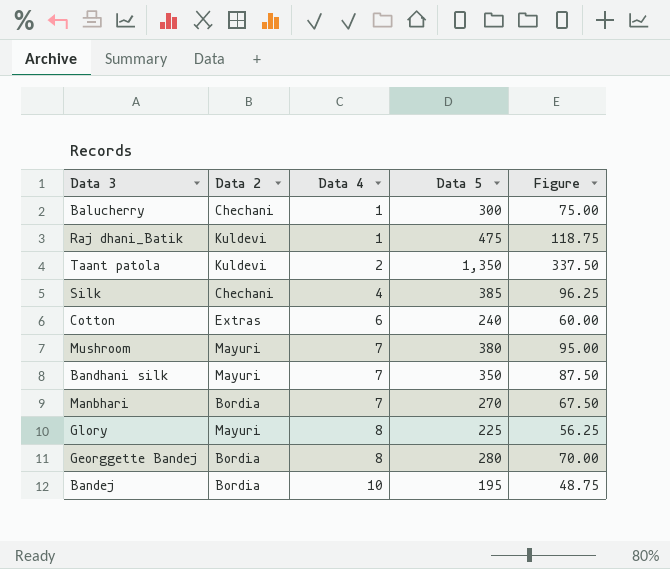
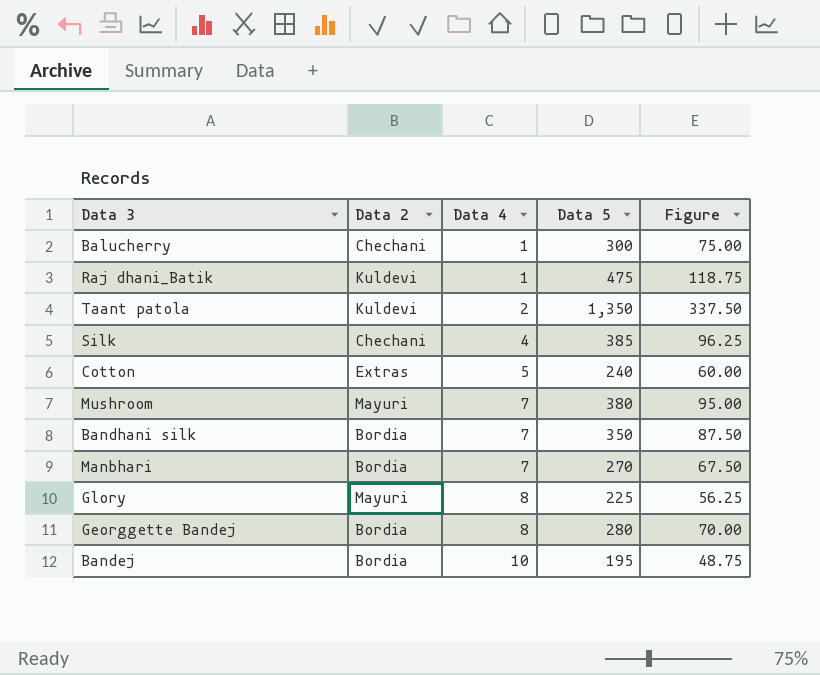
Cotton | Data 4: 6 -> 5
Bandhani silk | Data 2: Mayuri -> Bordia

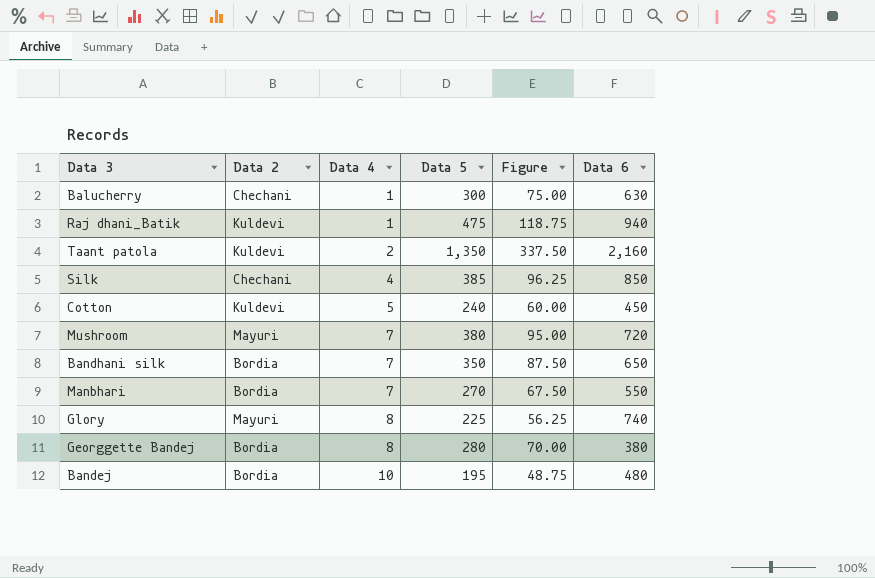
column Data 6 | position: none -> 6
Cotton | Data 2: Extras -> Kuldevi

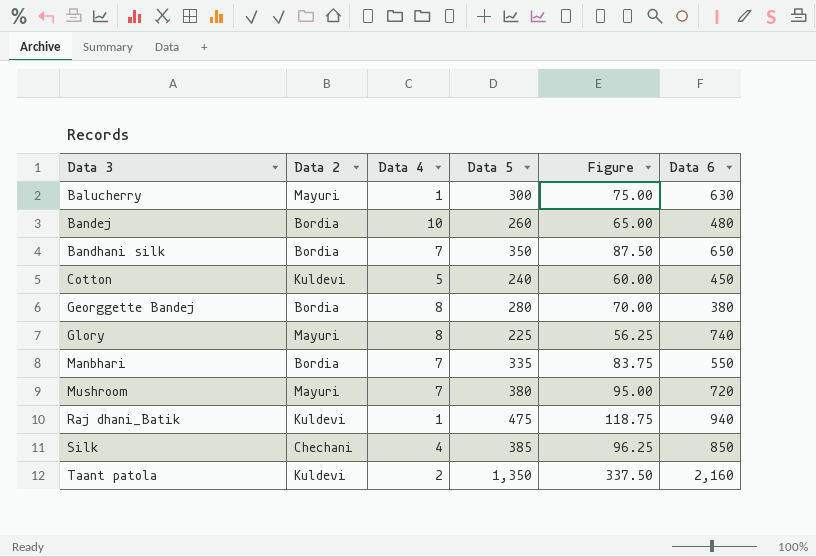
row order: Data 4 ascending -> Data 3 ascending
Balucherry | Data 2: Chechani -> Mayuri
Bandej | Data 5: 195 -> 260
Bandej | Figure: 48.75 -> 65.00
Manbhari | Data 5: 270 -> 335
Manbhari | Figure: 67.50 -> 83.75

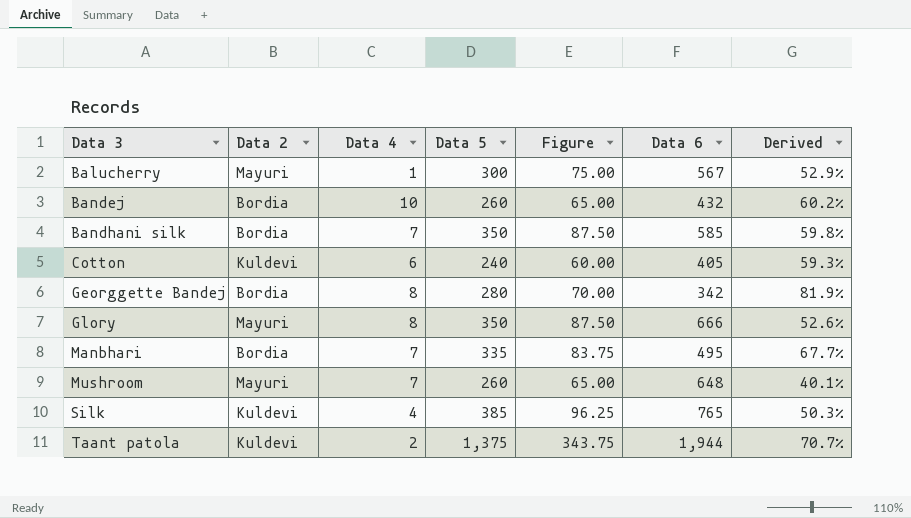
column Derived | formula: none -> [Data 5] / [Data 6]
row Raj dhani_Batik: Kuldevi | 1 | 475 | 118.75 | 940 -> none
Balucherry | Data 6: 630 -> 567
Bandej | Data 6: 480 -> 432
Bandhani silk | Data 6: 650 -> 585
Cotton | Data 4: 5 -> 6
Cotton | Data 6: 450 -> 405
Georggette Bandej | Data 6: 380 -> 342
Glory | Data 5: 225 -> 350
Glory | Figure: 56.25 -> 87.50
Glory | Data 6: 740 -> 666
Manbhari | Data 6: 550 -> 495
Mushroom | Data 5: 380 -> 260
Mushroom | Figure: 95.00 -> 65.00
Mushroom | Data 6: 720 -> 648
Silk | Data 2: Chechani -> Kuldevi
Silk | Data 6: 850 -> 765
Taant patola | Data 5: 1,350 -> 1,375
Taant patola | Figure: 337.50 -> 343.75
Taant patola | Data 6: 2,160 -> 1,944

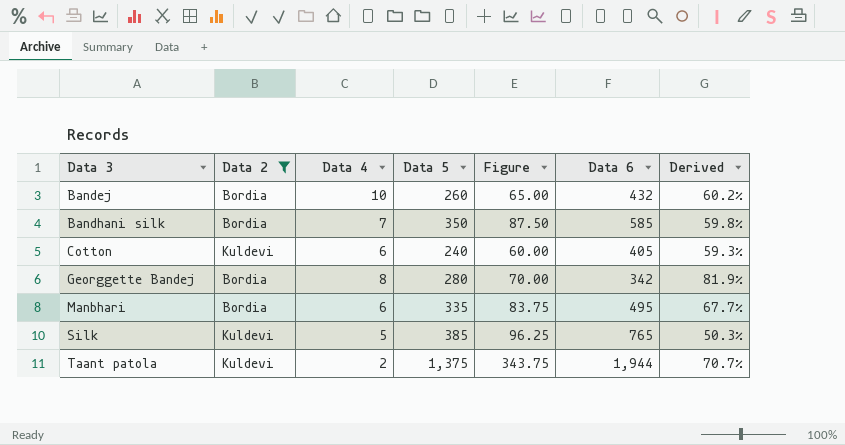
filter: none -> Data 2 != Mayuri
Manbhari | Data 4: 7 -> 6
Silk | Data 4: 4 -> 5

